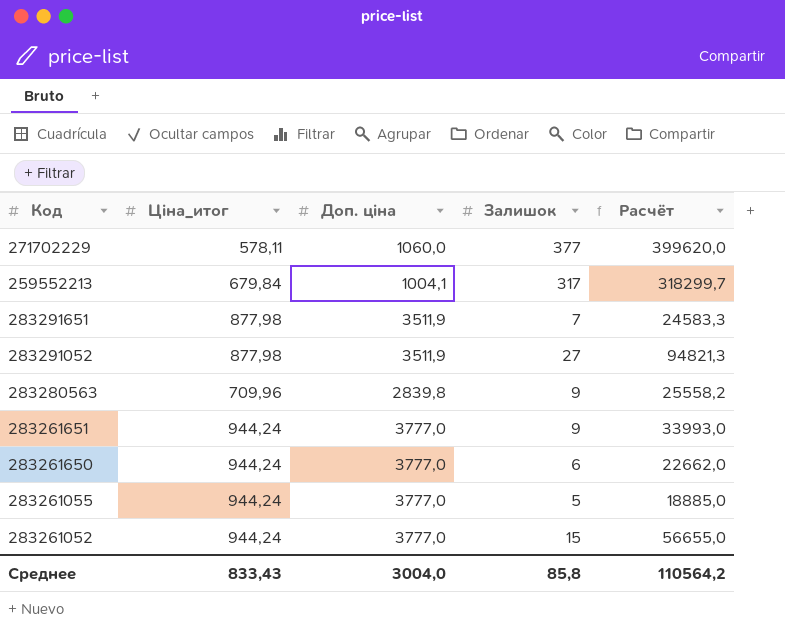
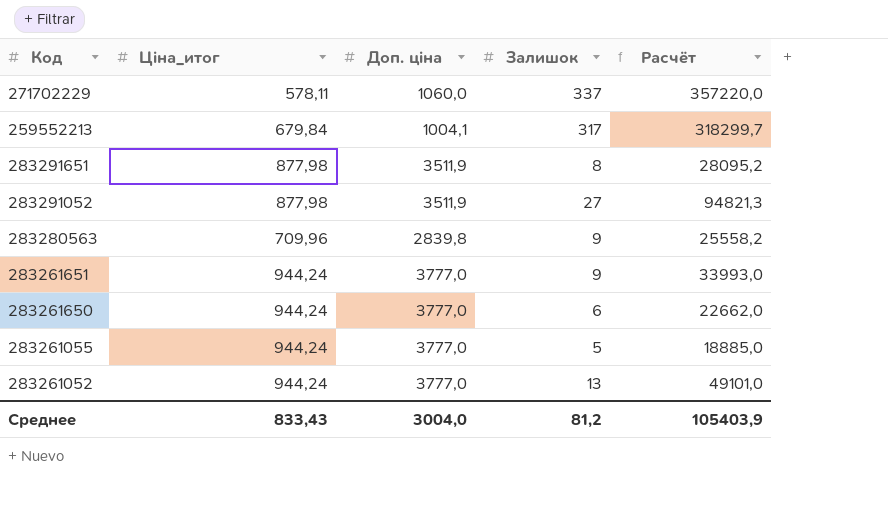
271702229 | Залишок: 377 -> 337
271702229 | Расчёт: 399620,0 -> 357220,0
283291651 | Залишок: 7 -> 8
283291651 | Расчёт: 24583,3 -> 28095,2
283261052 | Залишок: 15 -> 13
283261052 | Расчёт: 56655,0 -> 49101,0
Среднее | Залишок: 85,8 -> 81,2
Среднее | Расчёт: 110564,2 -> 105403,9

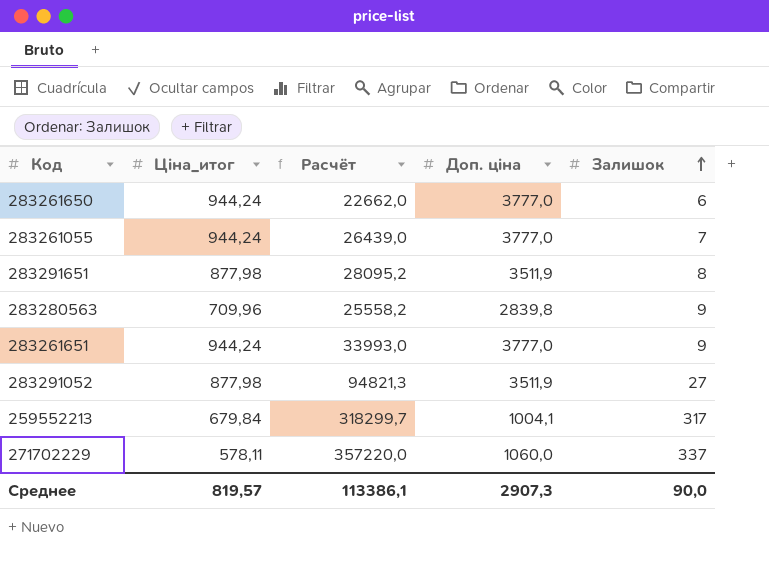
row order: none -> Залишок ascending
column Расчёт | position: 5 -> 3
row 283261052: 944,24 | 3777,0 | 13 | 49101,0 -> none
283261055 | Расчёт: 18885,0 -> 26439,0
283261055 | Залишок: 5 -> 7
Среднее | Ціна_итог: 833,43 -> 819,57
Среднее | Расчёт: 105403,9 -> 113386,1
Среднее | Доп. ціна: 3004,0 -> 2907,3
Среднее | Залишок: 81,2 -> 90,0

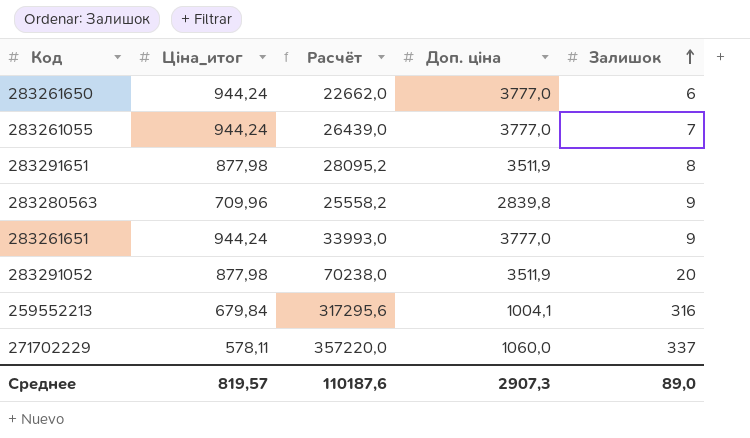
283291052 | Расчёт: 94821,3 -> 70238,0
283291052 | Залишок: 27 -> 20
259552213 | Расчёт: 318299,7 -> 317295,6
259552213 | Залишок: 317 -> 316
Среднее | Расчёт: 113386,1 -> 110187,6
Среднее | Залишок: 90,0 -> 89,0

